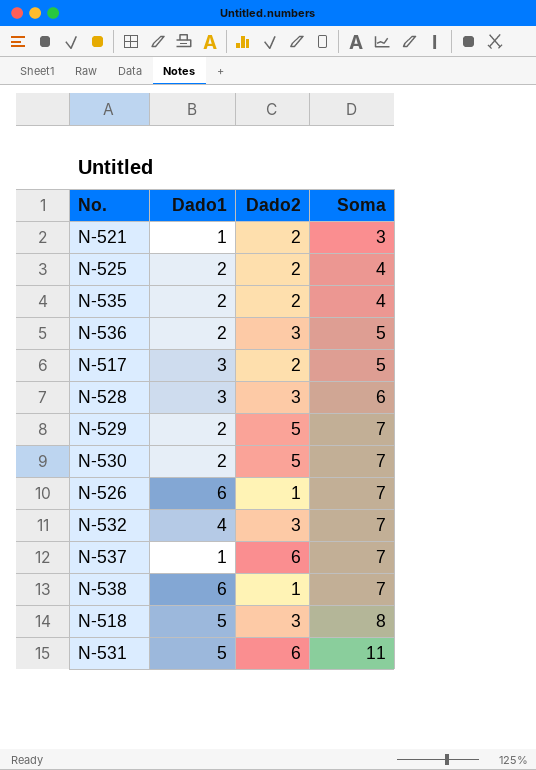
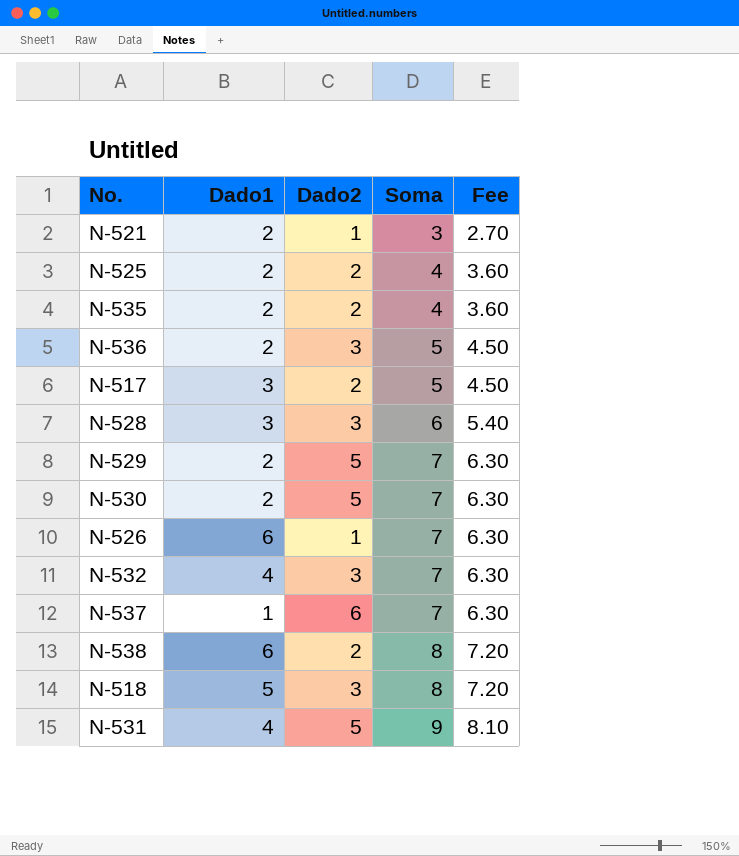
column Fee | formula: none -> [Soma] * 0.9
N-521 | Dado1: 1 -> 2
N-521 | Dado2: 2 -> 1
N-538 | Dado2: 1 -> 2
N-538 | Soma: 7 -> 8
N-531 | Dado1: 5 -> 4
N-531 | Dado2: 6 -> 5
N-531 | Soma: 11 -> 9

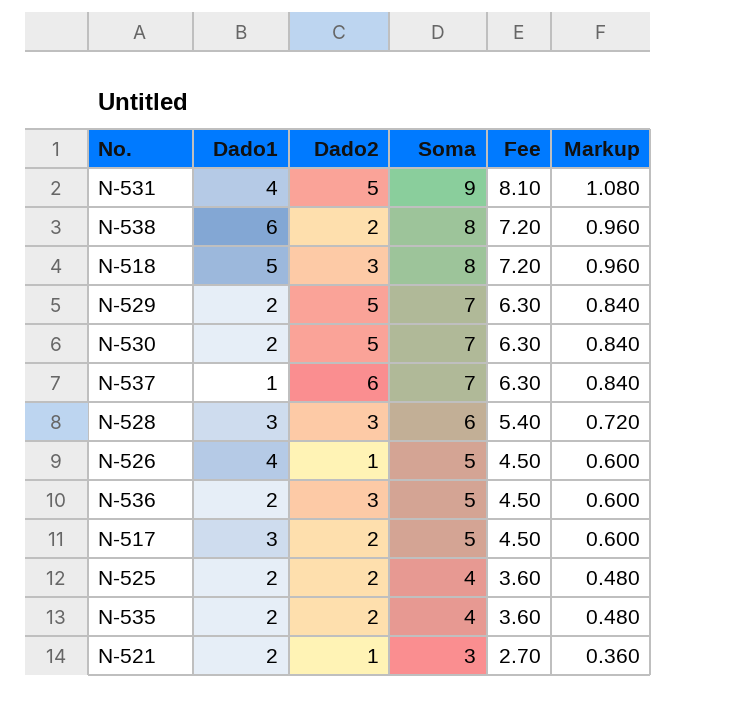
row order: Soma ascending -> Soma descending
column Markup | formula: none -> [Soma] * 0.12
row N-532: 4 | 3 | 7 | 6.30 -> none
N-526 | Dado1: 6 -> 4
N-526 | Soma: 7 -> 5
N-526 | Fee: 6.30 -> 4.50

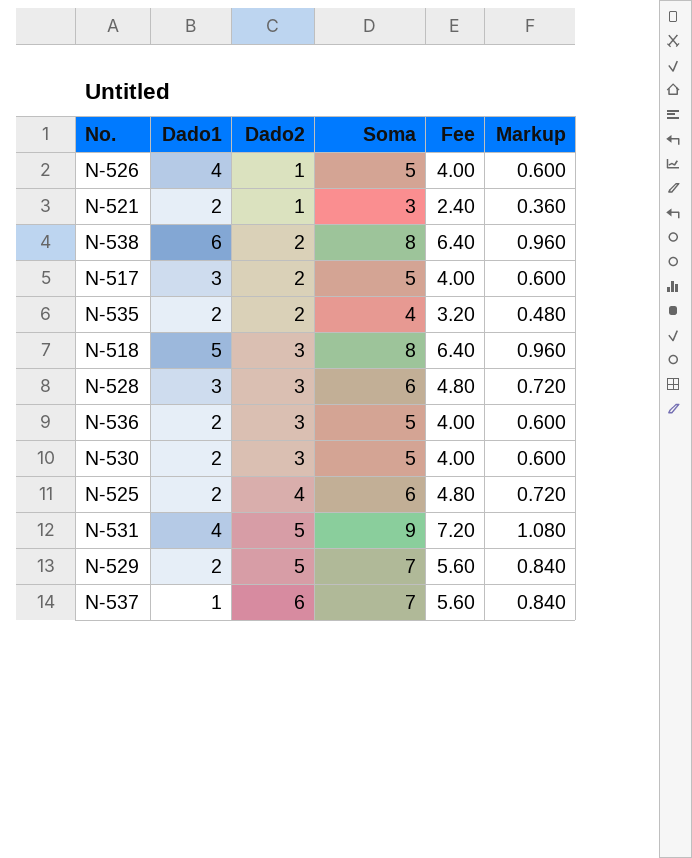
row order: Soma descending -> Dado2 ascending
column Fee | formula: [Soma] * 0.9 -> [Soma] * 0.8
N-530 | Dado2: 5 -> 3
N-530 | Soma: 7 -> 5
N-530 | Markup: 0.840 -> 0.600
N-525 | Dado2: 2 -> 4
N-525 | Soma: 4 -> 6
N-525 | Markup: 0.480 -> 0.720

